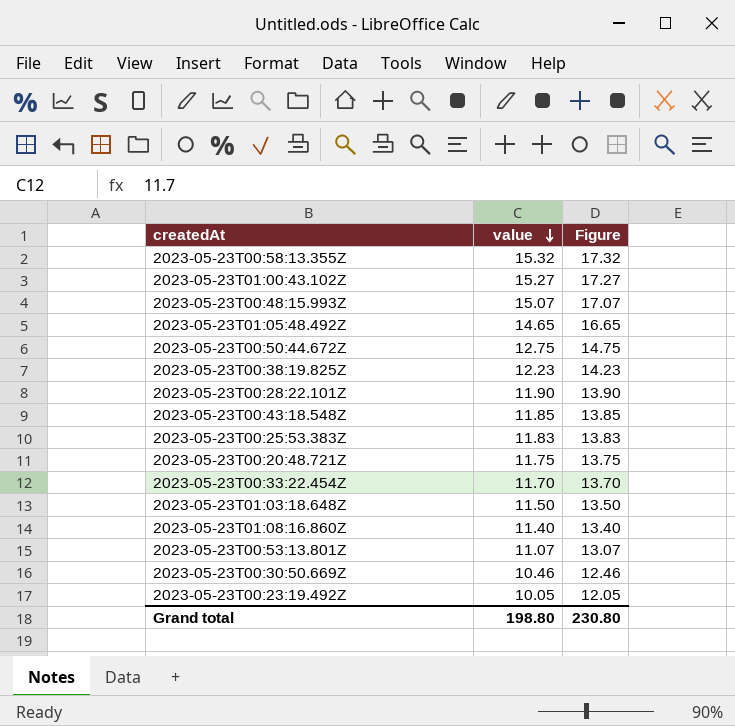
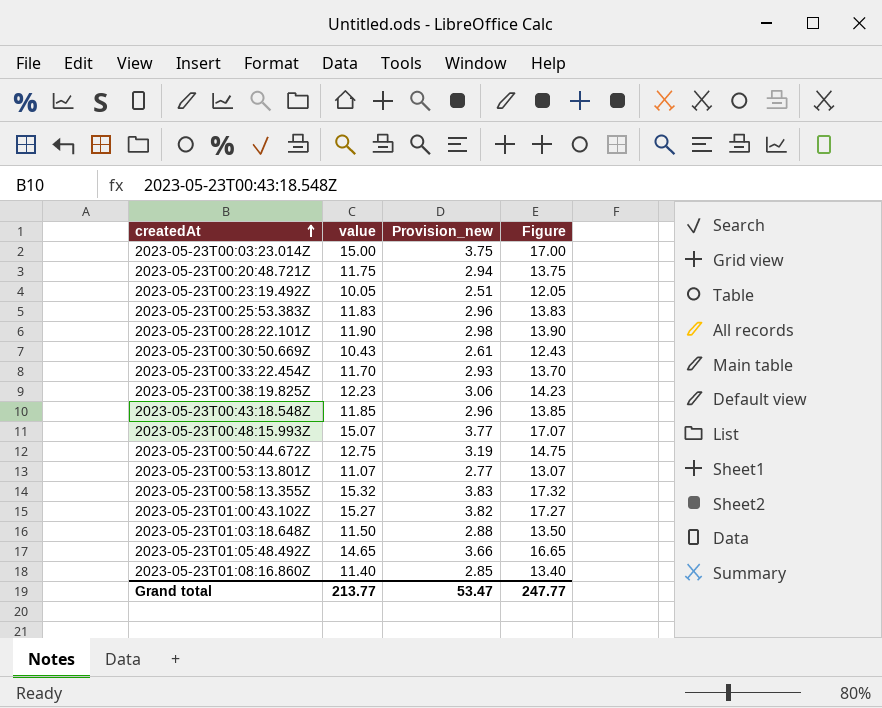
row order: value descending -> createdAt ascending
column Provision_new | formula: none -> [value] * 0.25
row 2023-05-23T00:03:23.014Z: none -> 15.00 | 3.75 | 17.00
2023-05-23T00:30:50.669Z | value: 10.46 -> 10.43
2023-05-23T00:30:50.669Z | Figure: 12.46 -> 12.43
Grand total | value: 198.80 -> 213.77
Grand total | Figure: 230.80 -> 247.77

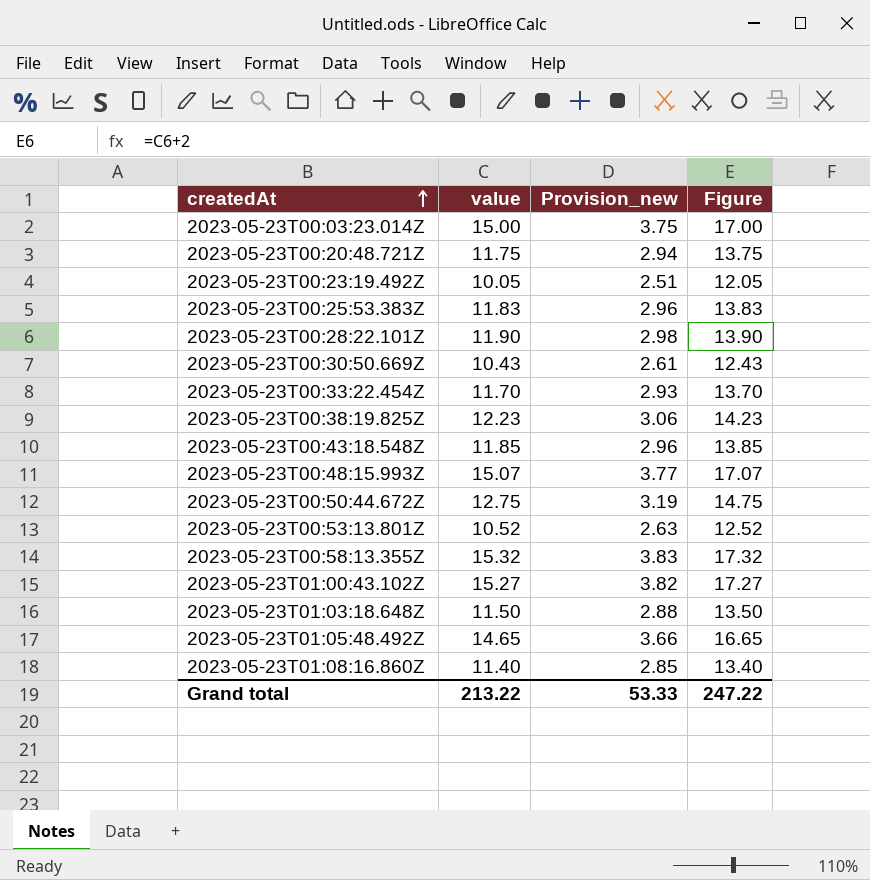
2023-05-23T00:53:13.801Z | value: 11.07 -> 10.52
2023-05-23T00:53:13.801Z | Provision_new: 2.77 -> 2.63
2023-05-23T00:53:13.801Z | Figure: 13.07 -> 12.52
Grand total | value: 213.77 -> 213.22
Grand total | Provision_new: 53.47 -> 53.33
Grand total | Figure: 247.77 -> 247.22

